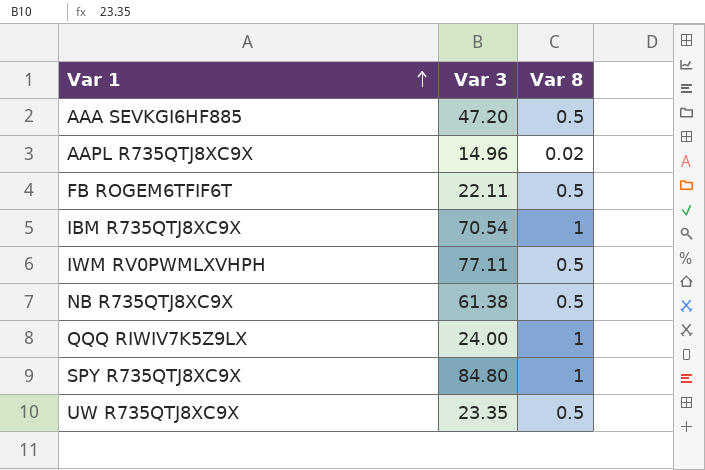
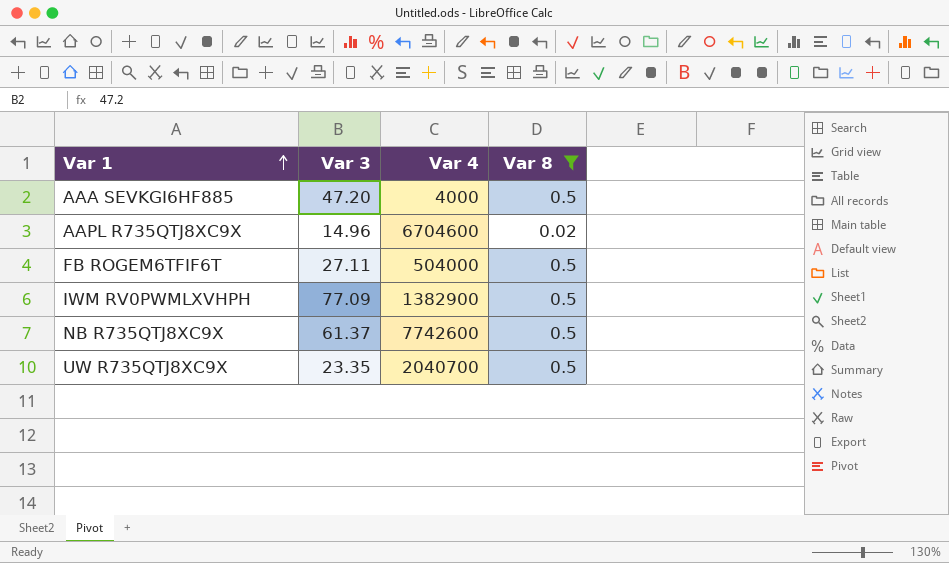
filter: none -> Var 8 != 1
column Var 4 | position: none -> 3
FB ROGEM6TFIF6T | Var 3: 22.11 -> 27.11
IWM RV0PWMLXVHPH | Var 3: 77.11 -> 77.09
NB R735QTJ8XC9X | Var 3: 61.38 -> 61.37

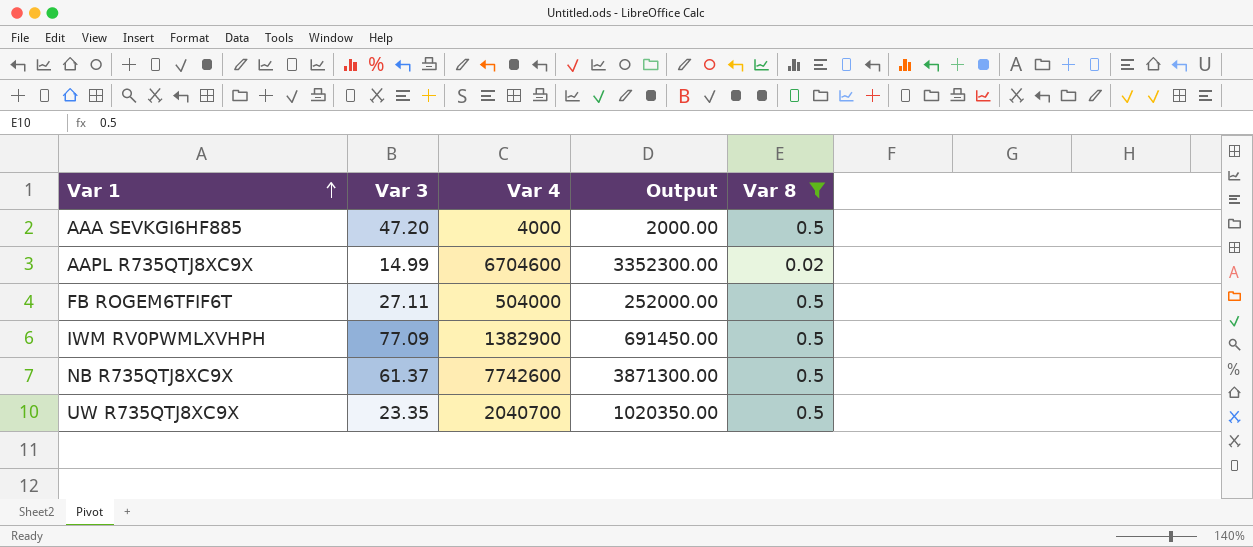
column Output | formula: none -> [Var 4] * 0.5
AAPL R735QTJ8XC9X | Var 3: 14.96 -> 14.99

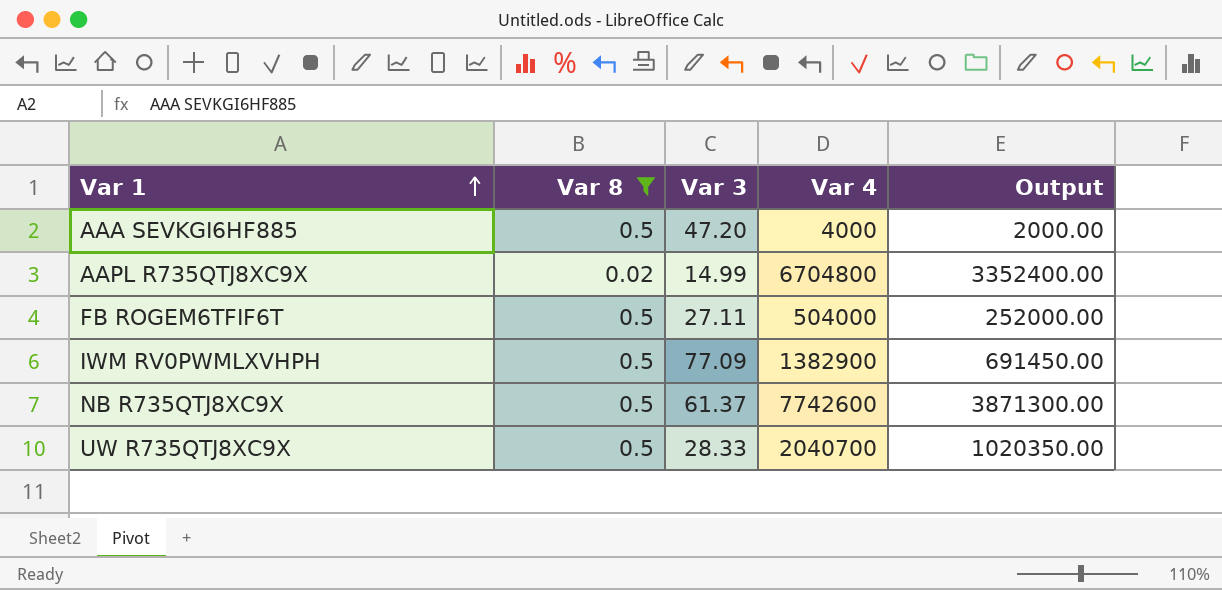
column Var 8 | position: 5 -> 2
AAPL R735QTJ8XC9X | Var 4: 6704600 -> 6704800
AAPL R735QTJ8XC9X | Output: 3352300.00 -> 3352400.00
UW R735QTJ8XC9X | Var 3: 23.35 -> 28.33

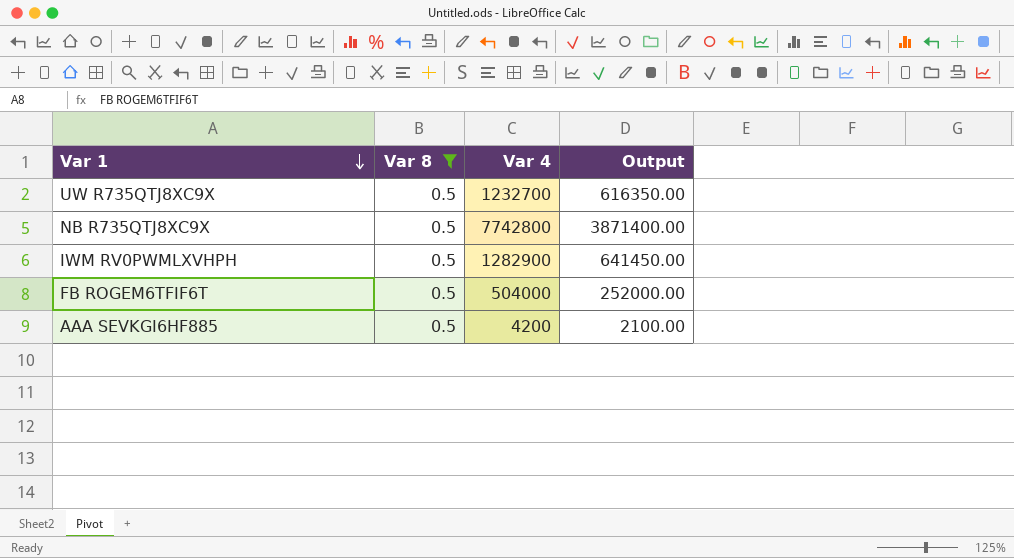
row order: Var 1 ascending -> Var 1 descending
column Var 3 | position: 3 -> none
row AAPL R735QTJ8XC9X: 0.02 | 14.99 | 6704800 | 3352400.00 -> none
UW R735QTJ8XC9X | Var 4: 2040700 -> 1232700
UW R735QTJ8XC9X | Output: 1020350.00 -> 616350.00
NB R735QTJ8XC9X | Var 4: 7742600 -> 7742800
NB R735QTJ8XC9X | Output: 3871300.00 -> 3871400.00
IWM RV0PWMLXVHPH | Var 4: 1382900 -> 1282900
IWM RV0PWMLXVHPH | Output: 691450.00 -> 641450.00
AAA SEVKGI6HF885 | Var 4: 4000 -> 4200
AAA SEVKGI6HF885 | Output: 2000.00 -> 2100.00

